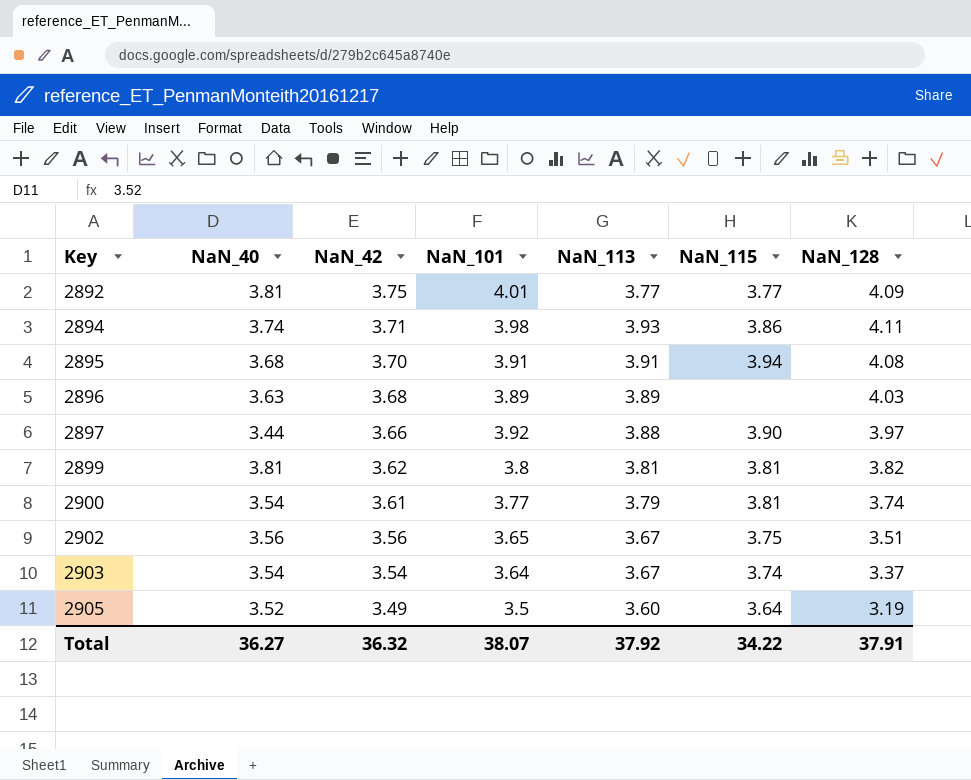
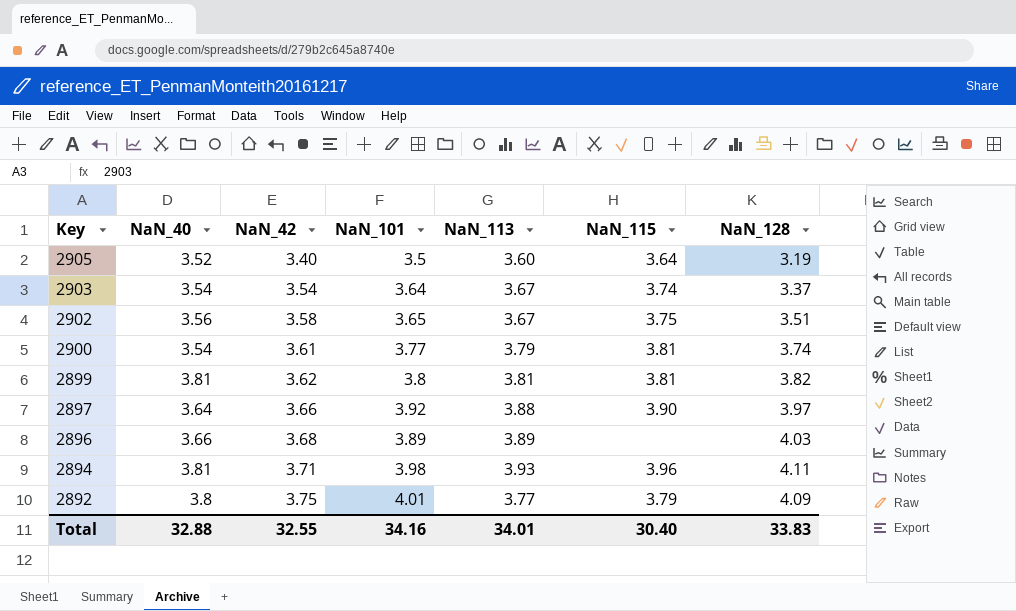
row order: Key ascending -> Key descending
row 2895: 3.68 | 3.70 | 3.91 | 3.91 | 3.94 | 4.08 -> none
2905 | NaN_42: 3.49 -> 3.40
2902 | NaN_42: 3.56 -> 3.58
2897 | NaN_40: 3.44 -> 3.64
2896 | NaN_40: 3.63 -> 3.66
2894 | NaN_40: 3.74 -> 3.81
2894 | NaN_115: 3.86 -> 3.96
2892 | NaN_40: 3.81 -> 3.8
2892 | NaN_115: 3.77 -> 3.79
Total | NaN_40: 36.27 -> 32.88
Total | NaN_42: 36.32 -> 32.55
Total | NaN_101: 38.07 -> 34.16
Total | NaN_113: 37.92 -> 34.01
Total | NaN_115: 34.22 -> 30.40
Total | NaN_128: 37.91 -> 33.83

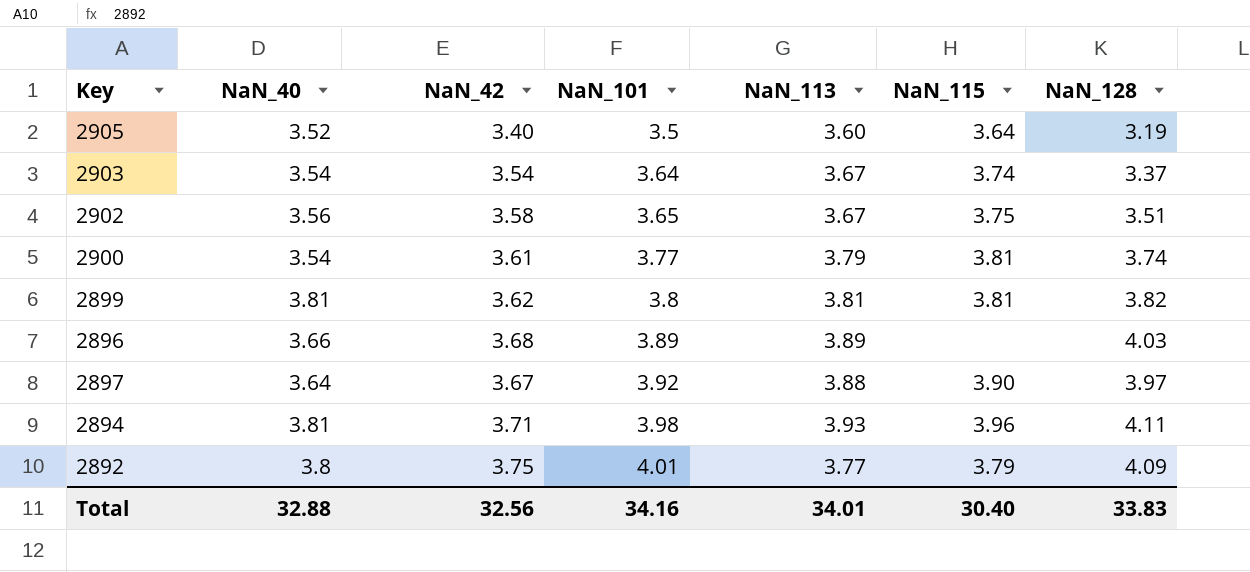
row order: Key descending -> NaN_101 ascending
2897 | NaN_42: 3.66 -> 3.67
Total | NaN_42: 32.55 -> 32.56

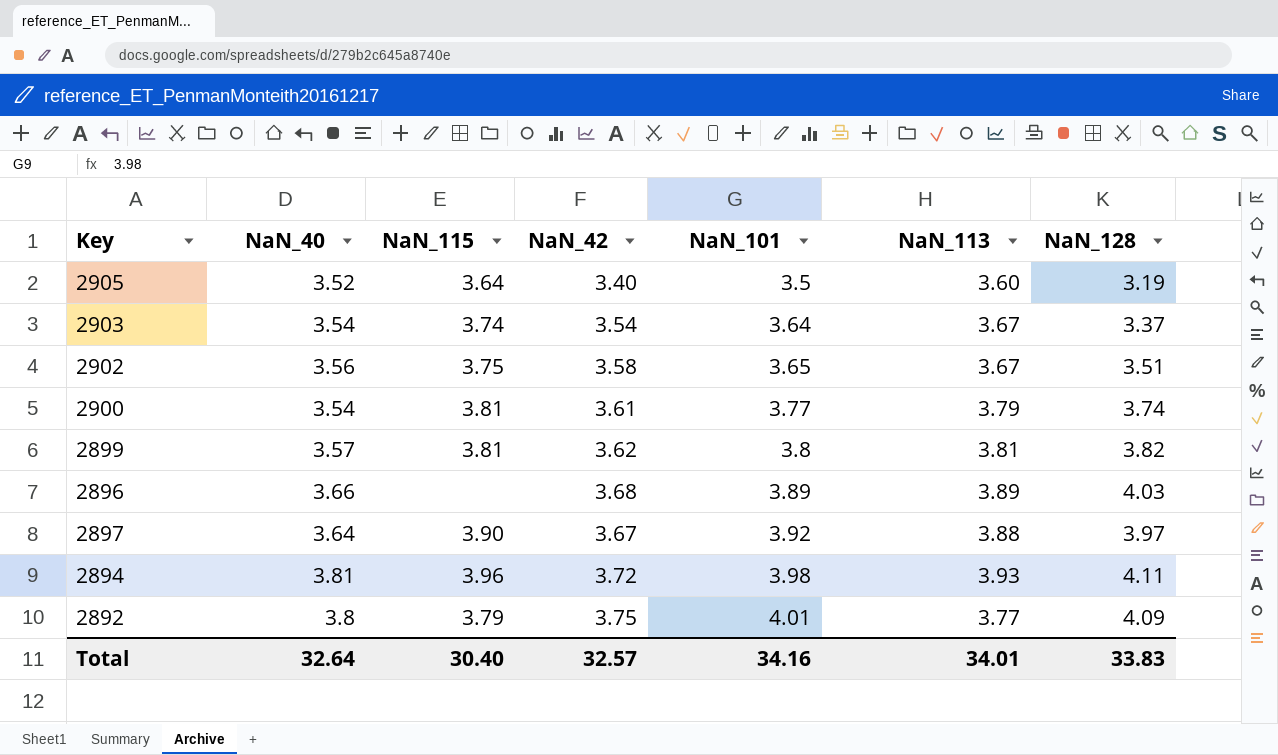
column NaN_115 | position: 6 -> 3
2899 | NaN_40: 3.81 -> 3.57
2894 | NaN_42: 3.71 -> 3.72
Total | NaN_40: 32.88 -> 32.64
Total | NaN_42: 32.56 -> 32.57

